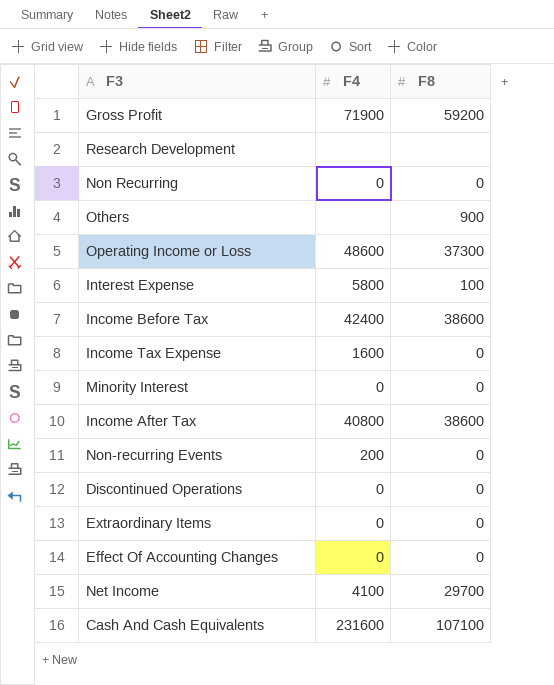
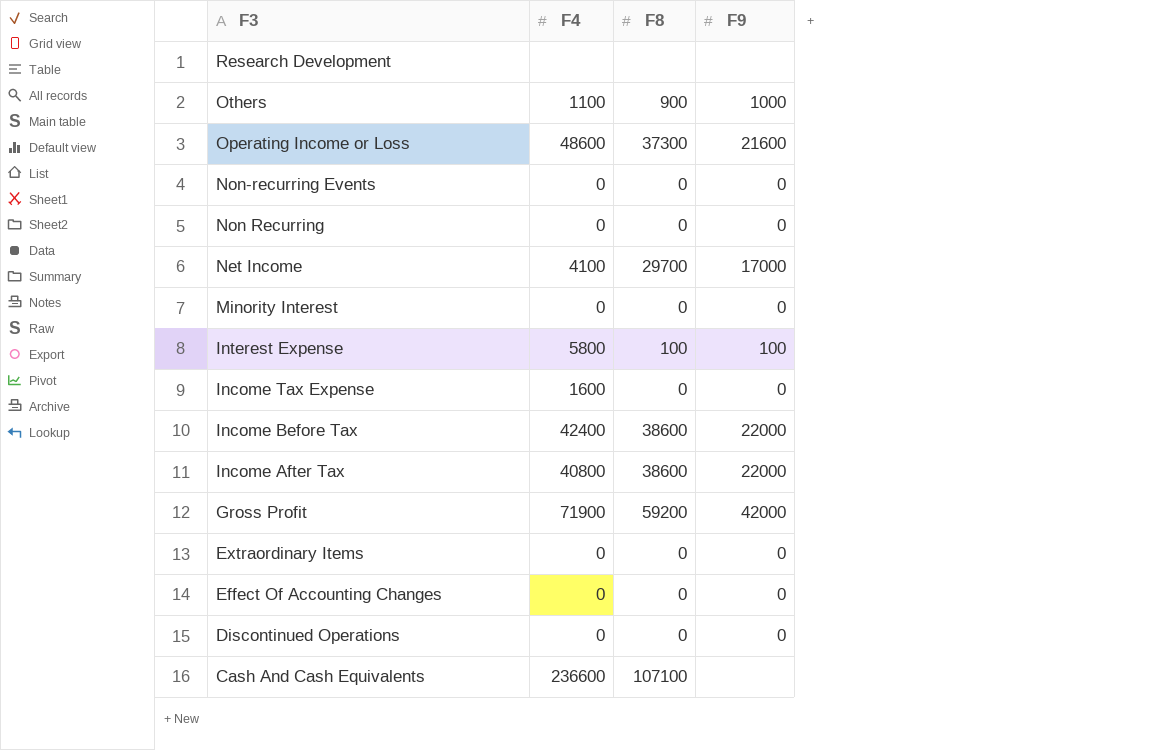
row order: none -> F3 descending
column F9 | position: none -> 4
Others | F4: none -> 1100
Non-recurring Events | F4: 200 -> 0
Cash And Cash Equivalents | F4: 231600 -> 236600

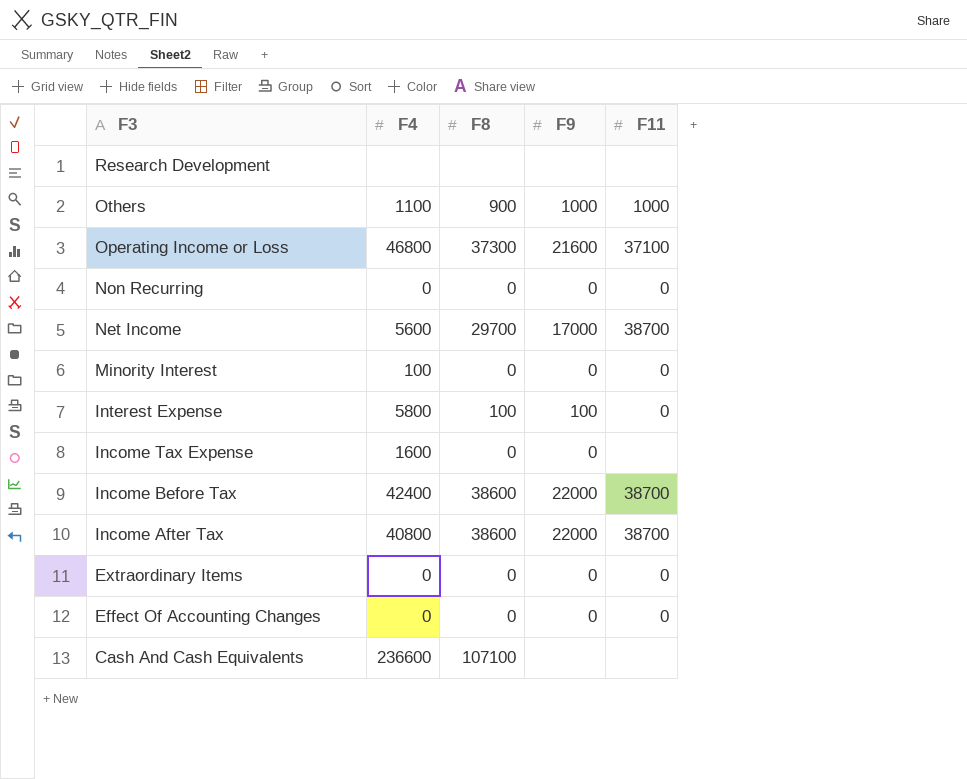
column F11 | position: none -> 5
row Non-recurring Events: 0 | 0 | 0 -> none
row Gross Profit: 71900 | 59200 | 42000 -> none
row Discontinued Operations: 0 | 0 | 0 -> none
Operating Income or Loss | F4: 48600 -> 46800
Net Income | F4: 4100 -> 5600
Minority Interest | F4: 0 -> 100

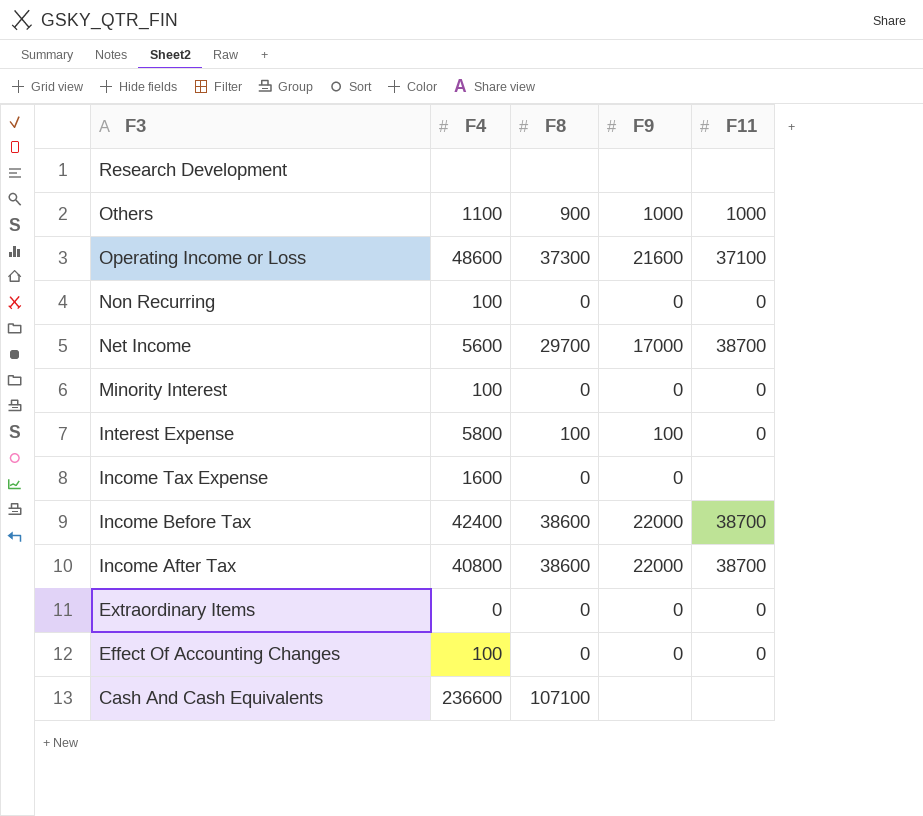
Operating Income or Loss | F4: 46800 -> 48600
Non Recurring | F4: 0 -> 100
Effect Of Accounting Changes | F4: 0 -> 100

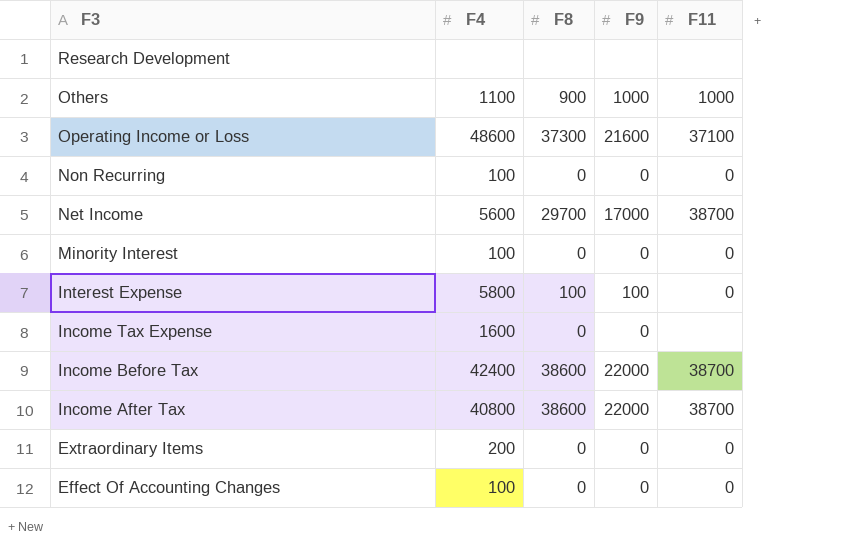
row Cash And Cash Equivalents: 236600 | 107100 | none | none -> none
Extraordinary Items | F4: 0 -> 200

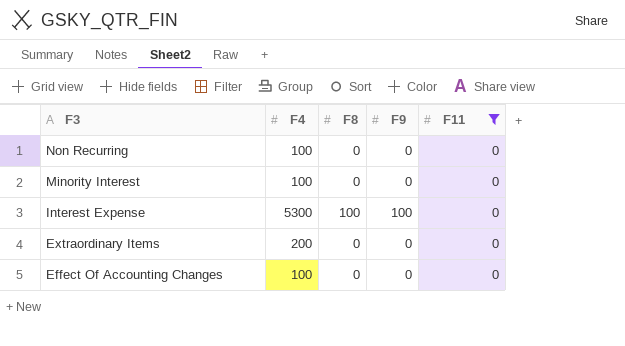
filter: none -> F11 = 0
Interest Expense | F4: 5800 -> 5300

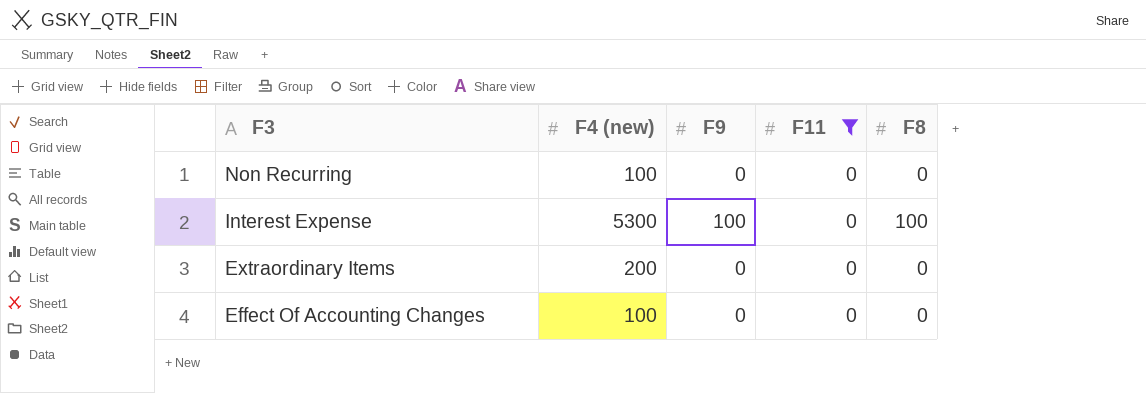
column name: F4 -> F4 (new)
column F8 | position: 3 -> 5
row Minority Interest: 100 | 0 | 0 | 0 -> none

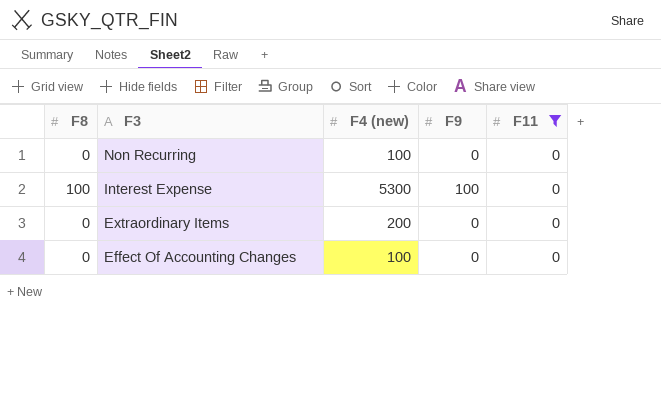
column F8 | position: 5 -> 1

